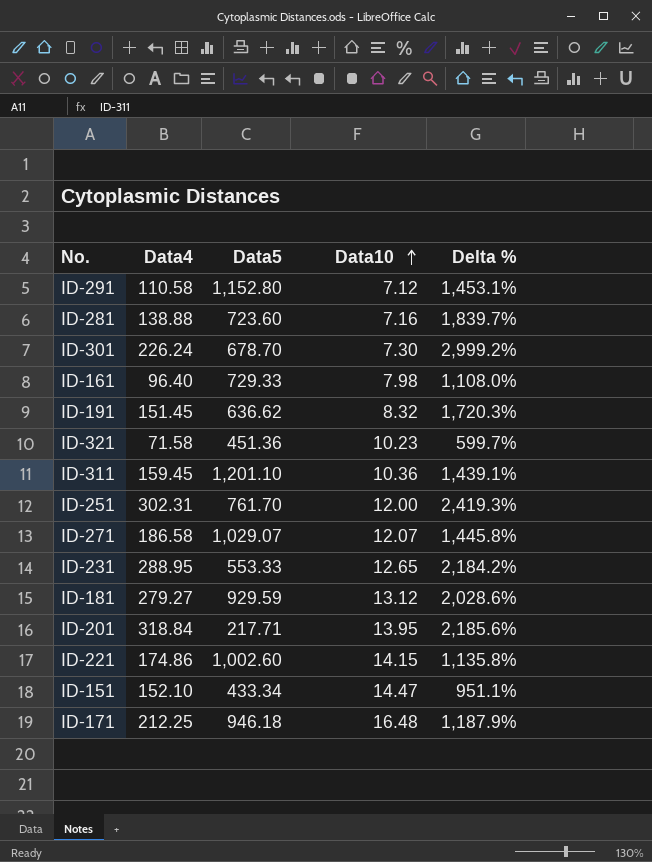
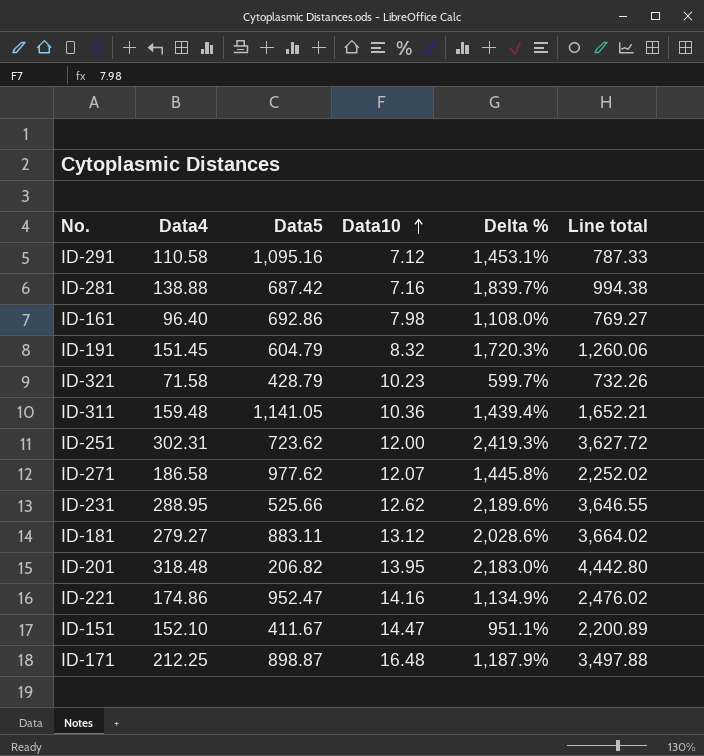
column Line total | formula: none -> [Data4] * [Data10]
row ID-301: 226.24 | 678.70 | 7.30 | 2,999.2% -> none
ID-291 | Data5: 1,152.80 -> 1,095.16
ID-281 | Data5: 723.60 -> 687.42
ID-161 | Data5: 729.33 -> 692.86
ID-191 | Data5: 636.62 -> 604.79
ID-321 | Data5: 451.36 -> 428.79
ID-311 | Data4: 159.45 -> 159.48
ID-311 | Data5: 1,201.10 -> 1,141.05
ID-311 | Delta %: 1,439.1% -> 1,439.4%
ID-251 | Data5: 761.70 -> 723.62
ID-271 | Data5: 1,029.07 -> 977.62
ID-231 | Data5: 553.33 -> 525.66
ID-231 | Data10: 12.65 -> 12.62
ID-231 | Delta %: 2,184.2% -> 2,189.6%
ID-181 | Data5: 929.59 -> 883.11
ID-201 | Data4: 318.84 -> 318.48
ID-201 | Data5: 217.71 -> 206.82
ID-201 | Delta %: 2,185.6% -> 2,183.0%
ID-221 | Data5: 1,002.60 -> 952.47
ID-221 | Data10: 14.15 -> 14.16
ID-221 | Delta %: 1,135.8% -> 1,134.9%
ID-151 | Data5: 433.34 -> 411.67
ID-171 | Data5: 946.18 -> 898.87

